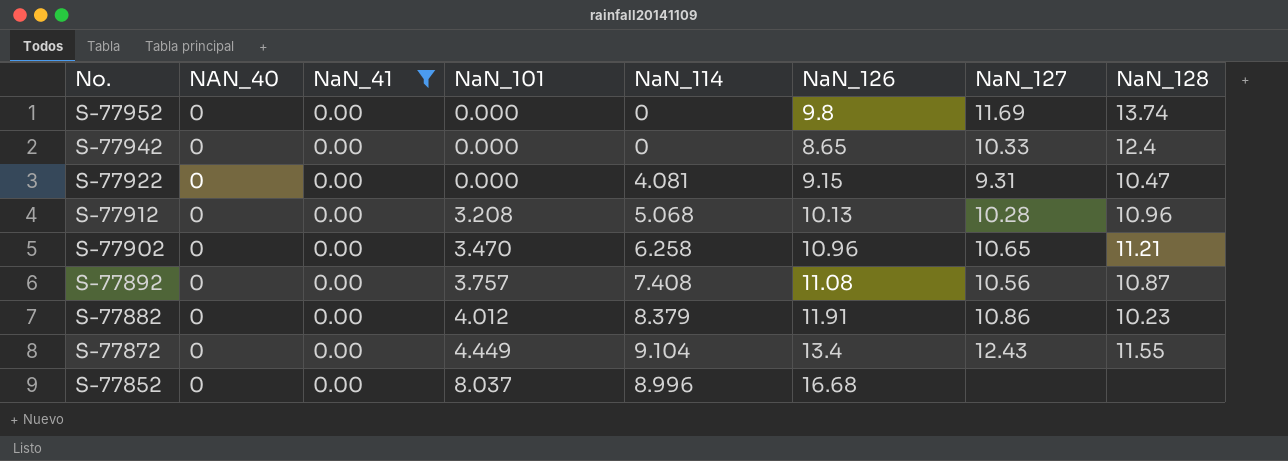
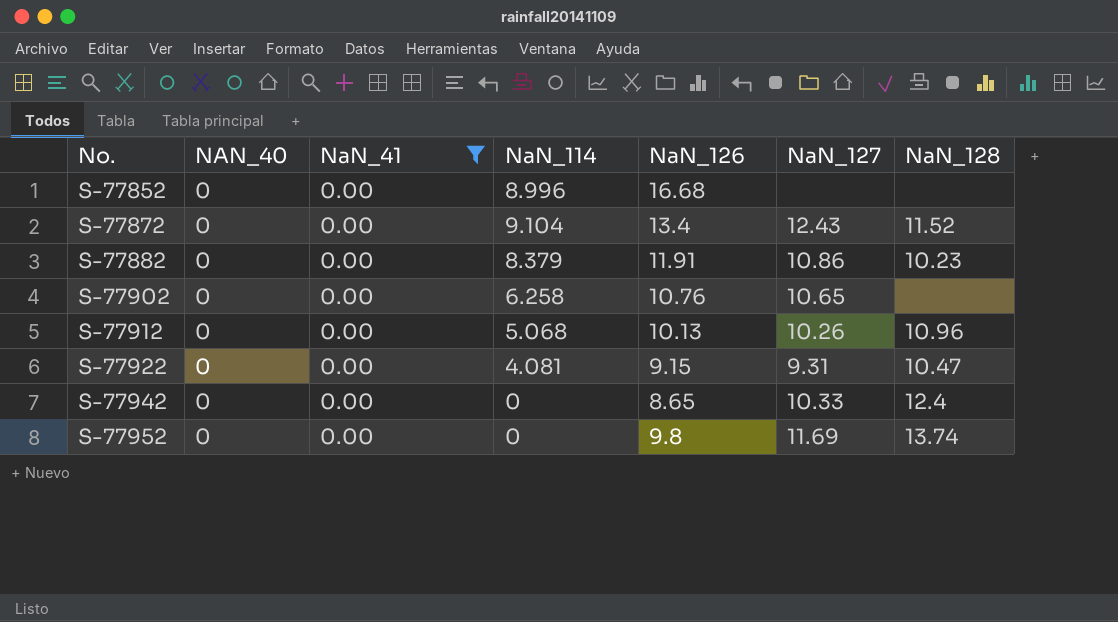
row order: No. descending -> No. ascending
column NaN_101 | position: 4 -> none
row S-77892: 0 | 0.00 | 3.757 | 7.408 | 11.08 | 10.56 | 10.87 -> none
S-77872 | NaN_128: 11.55 -> 11.52
S-77902 | NaN_126: 10.96 -> 10.76
S-77902 | NaN_128: 11.21 -> none
S-77912 | NaN_127: 10.28 -> 10.26

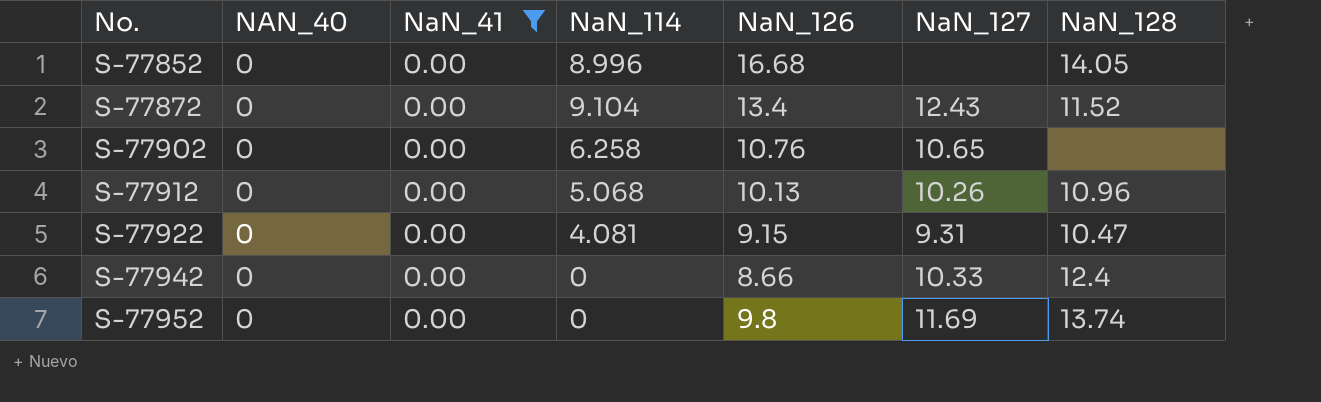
row S-77882: 0 | 0.00 | 8.379 | 11.91 | 10.86 | 10.23 -> none
S-77852 | NaN_128: none -> 14.05
S-77942 | NaN_126: 8.65 -> 8.66

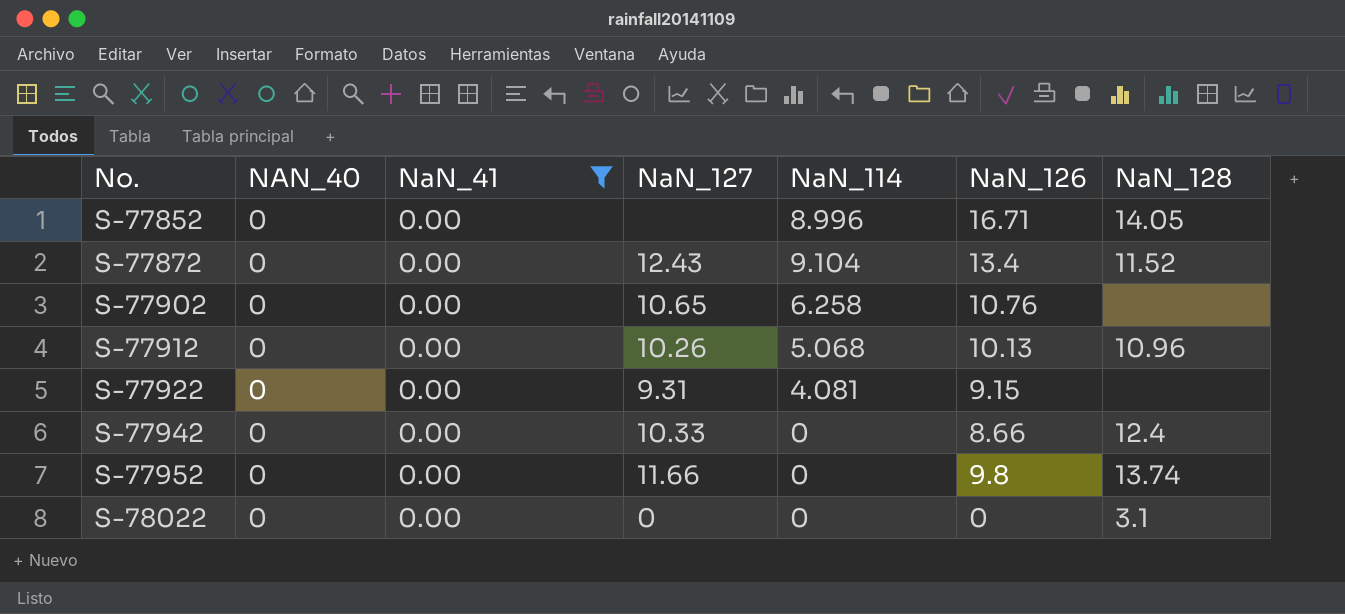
column NaN_127 | position: 6 -> 4
S-77852 | NaN_126: 16.68 -> 16.71
S-77922 | NaN_128: 10.47 -> none
S-77952 | NaN_127: 11.69 -> 11.66
row S-78022: none -> 0 | 0.00 | 0 | 0 | 0 | 3.1

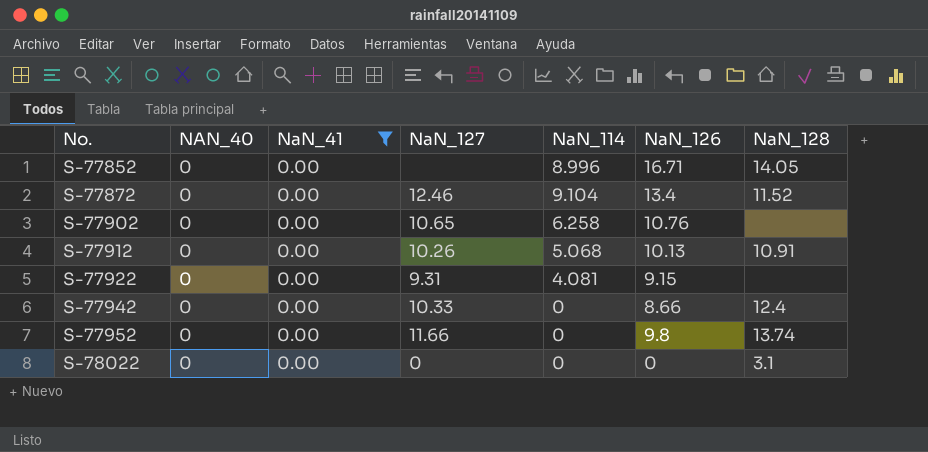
S-77872 | NaN_127: 12.43 -> 12.46
S-77912 | NaN_128: 10.96 -> 10.91

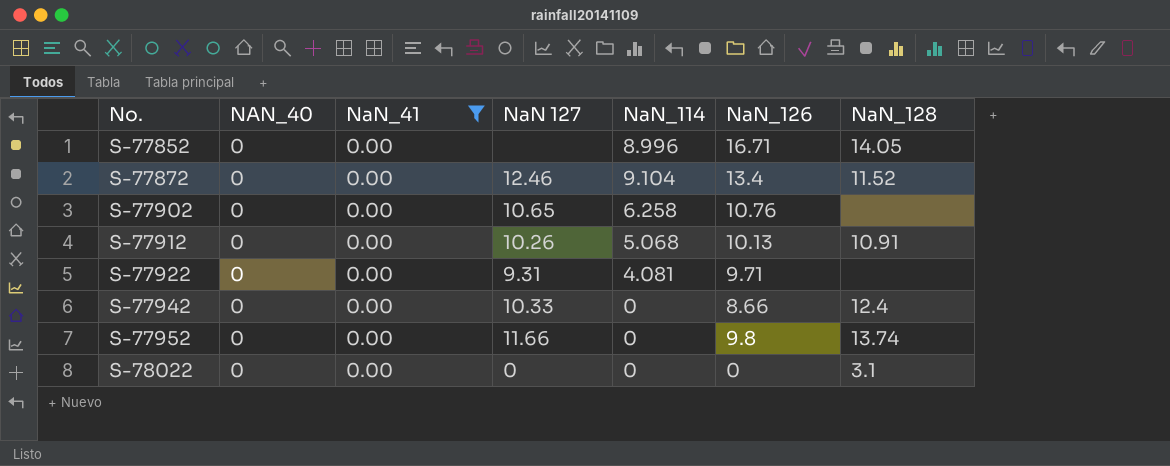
column name: NaN_127 -> NaN 127
S-77922 | NaN_126: 9.15 -> 9.71

